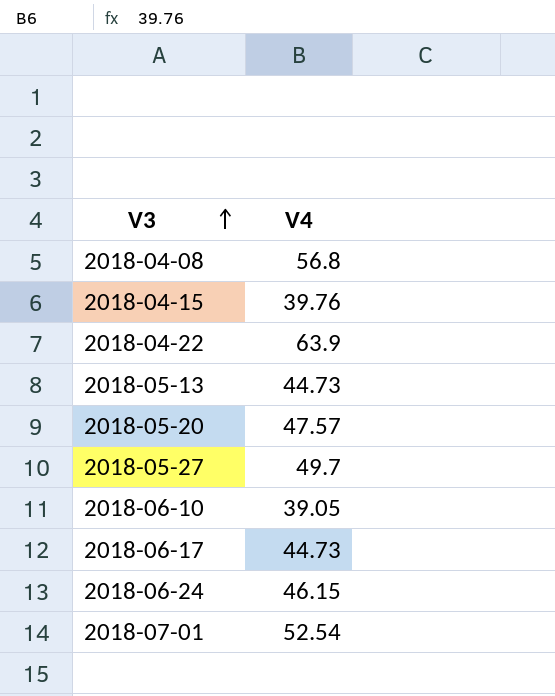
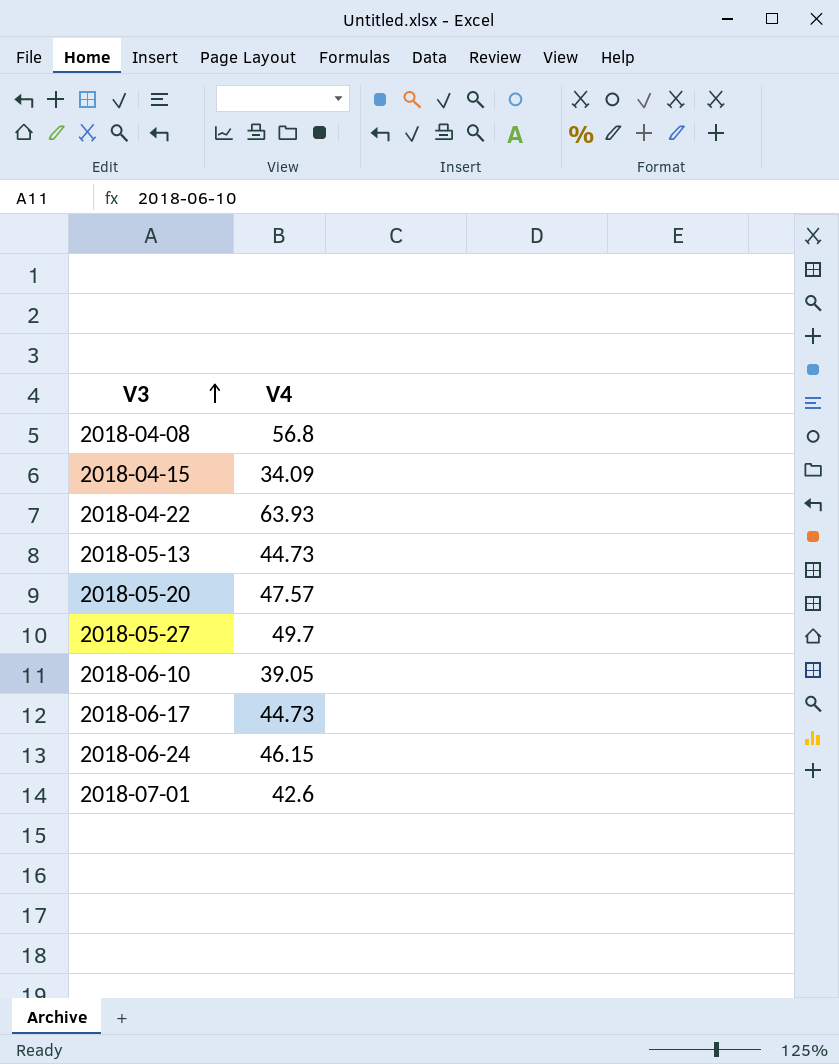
2018-04-15 | V4: 39.76 -> 34.09
2018-04-22 | V4: 63.9 -> 63.93
2018-07-01 | V4: 52.54 -> 42.6

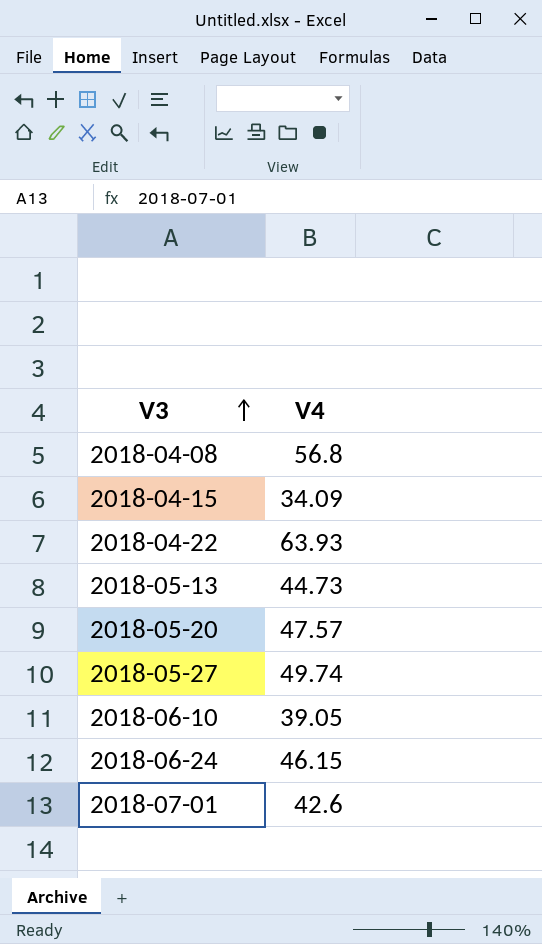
row 2018-06-17: 44.73 -> none
2018-05-27 | V4: 49.7 -> 49.74

